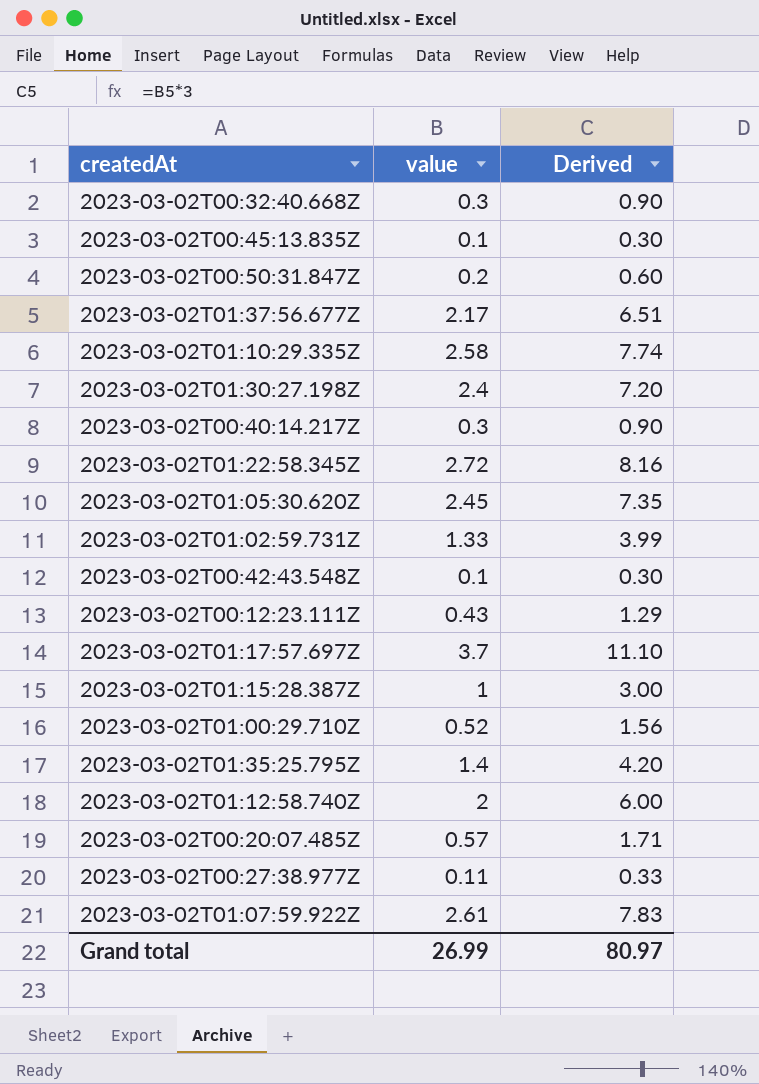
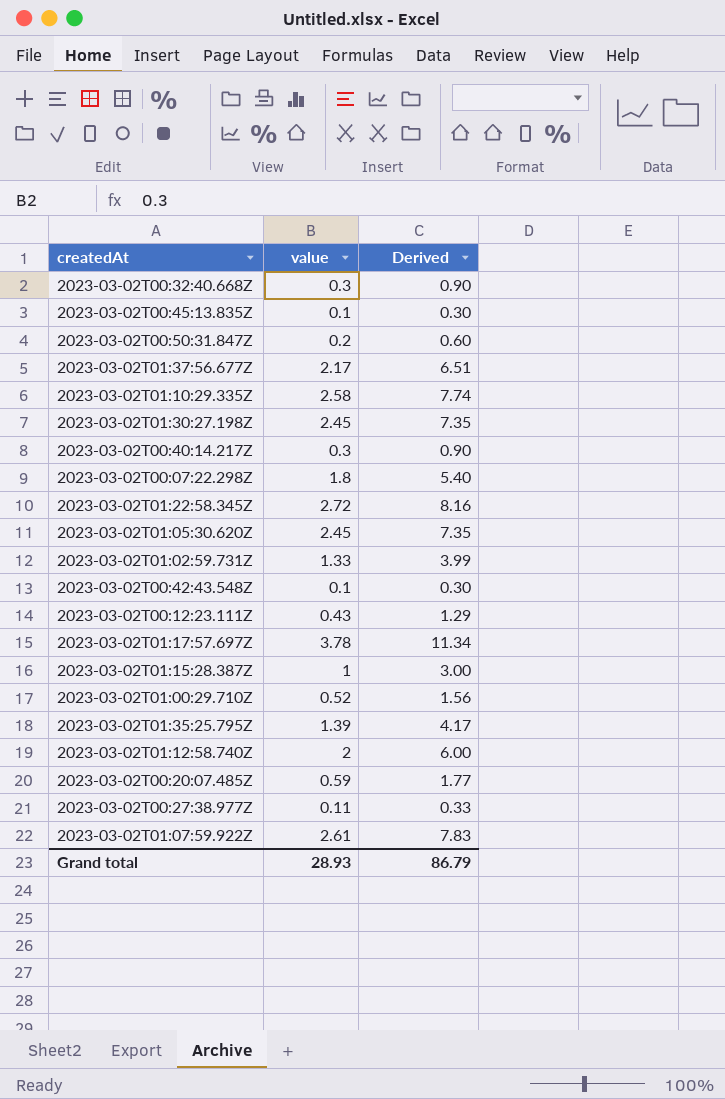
2023-03-02T01:30:27.198Z | value: 2.4 -> 2.45
2023-03-02T01:30:27.198Z | Derived: 7.20 -> 7.35
row 2023-03-02T00:07:22.298Z: none -> 1.8 | 5.40
2023-03-02T01:17:57.697Z | value: 3.7 -> 3.78
2023-03-02T01:17:57.697Z | Derived: 11.10 -> 11.34
2023-03-02T01:35:25.795Z | value: 1.4 -> 1.39
2023-03-02T01:35:25.795Z | Derived: 4.20 -> 4.17
2023-03-02T00:20:07.485Z | value: 0.57 -> 0.59
2023-03-02T00:20:07.485Z | Derived: 1.71 -> 1.77
Grand total | value: 26.99 -> 28.93
Grand total | Derived: 80.97 -> 86.79

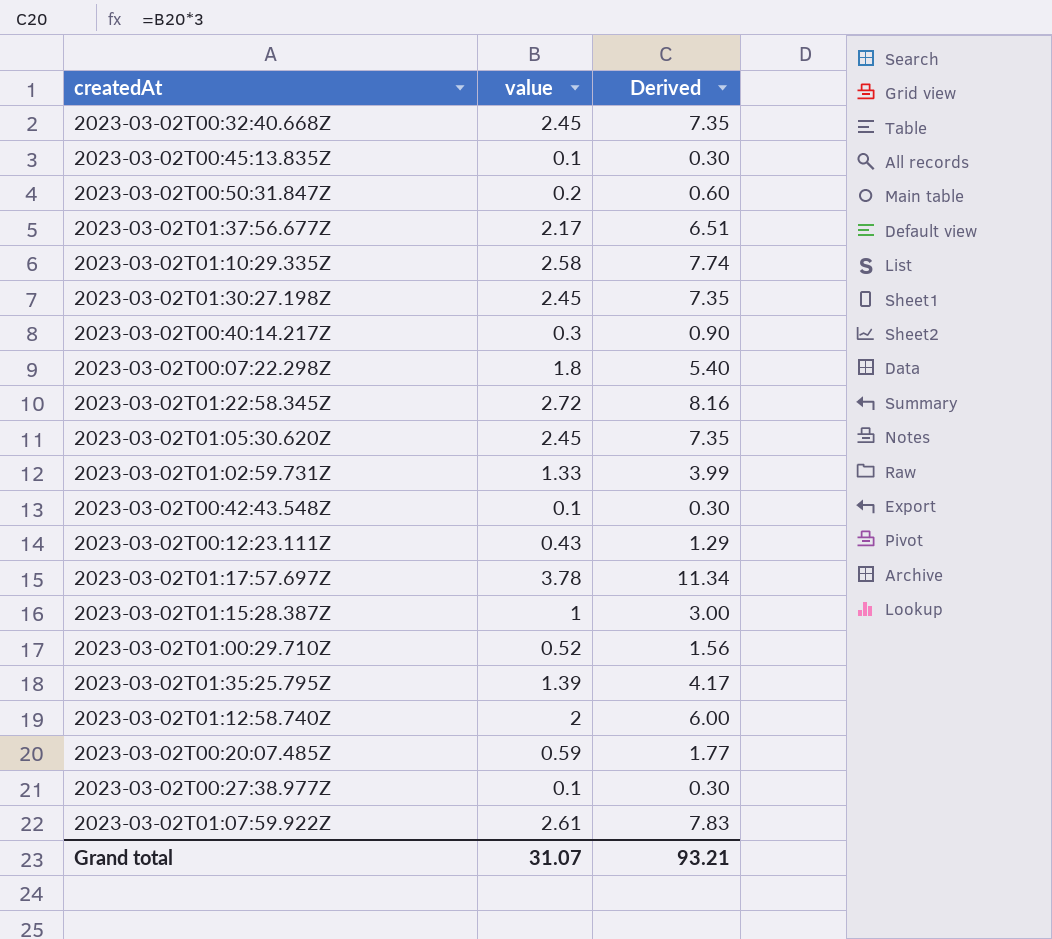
2023-03-02T00:32:40.668Z | value: 0.3 -> 2.45
2023-03-02T00:32:40.668Z | Derived: 0.90 -> 7.35
2023-03-02T00:27:38.977Z | value: 0.11 -> 0.1
2023-03-02T00:27:38.977Z | Derived: 0.33 -> 0.30
Grand total | value: 28.93 -> 31.07
Grand total | Derived: 86.79 -> 93.21

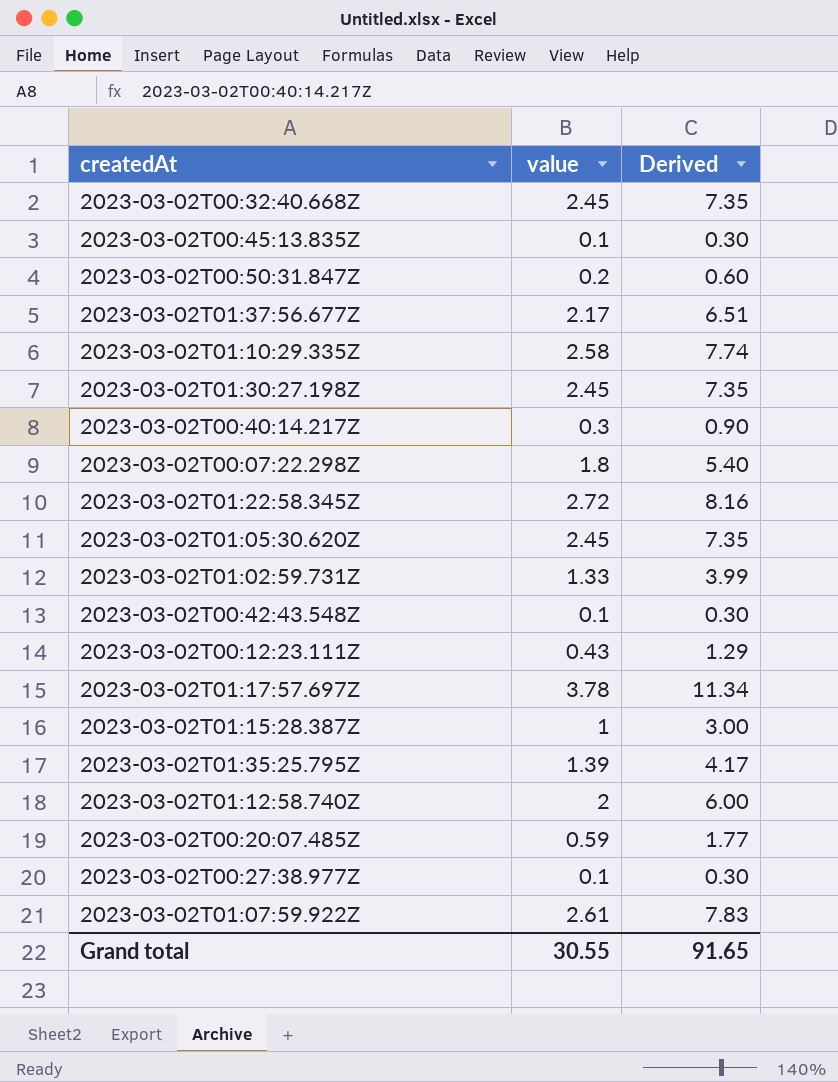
row 2023-03-02T01:00:29.710Z: 0.52 | 1.56 -> none
Grand total | value: 31.07 -> 30.55
Grand total | Derived: 93.21 -> 91.65

